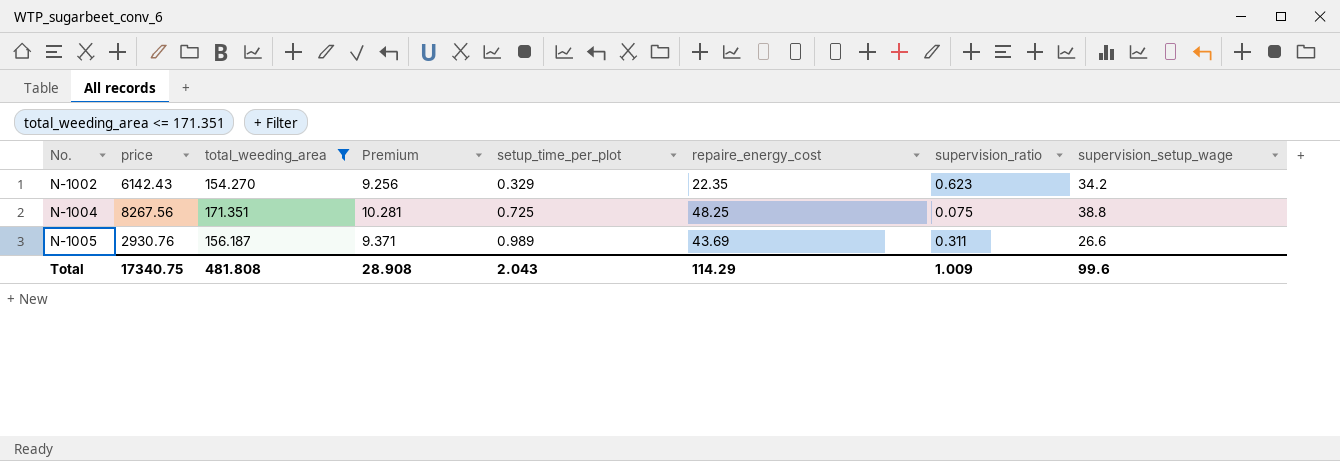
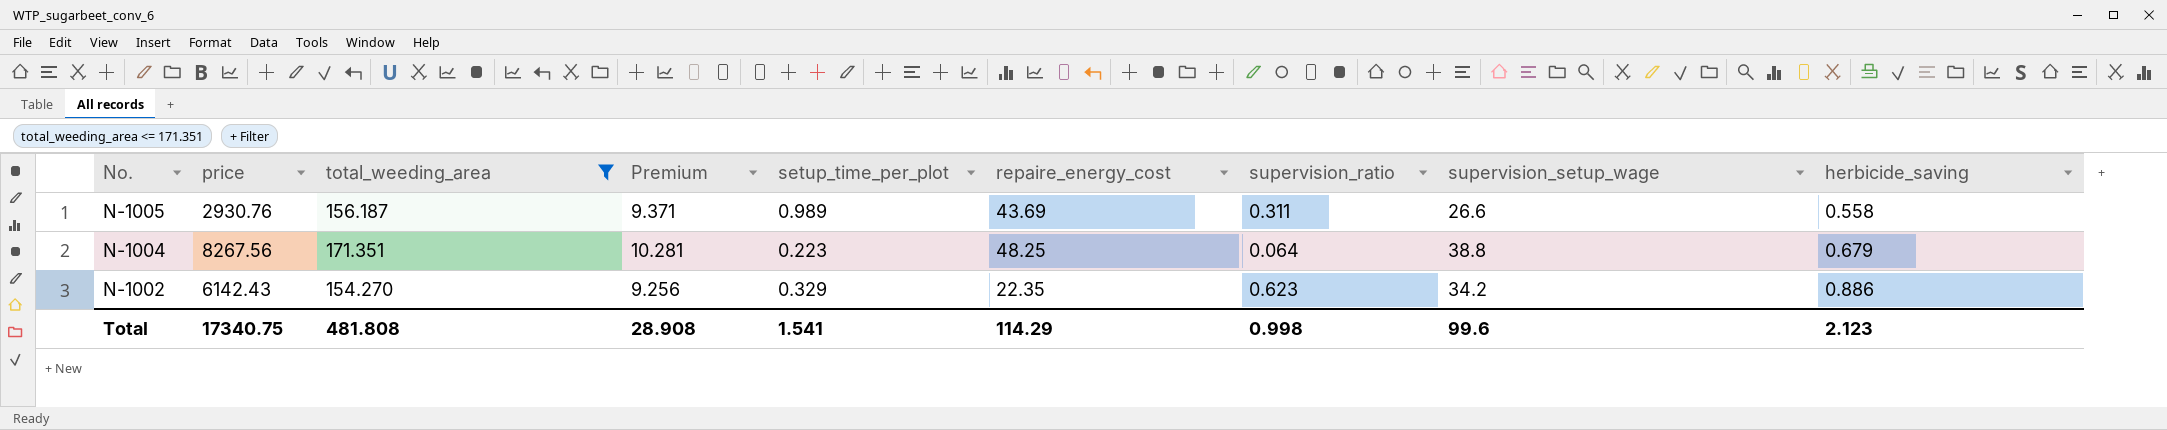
row order: No. ascending -> No. descending
column herbicide_saving | position: none -> 9
N-1004 | setup_time_per_plot: 0.725 -> 0.223
N-1004 | supervision_ratio: 0.075 -> 0.064
Total | setup_time_per_plot: 2.043 -> 1.541
Total | supervision_ratio: 1.009 -> 0.998

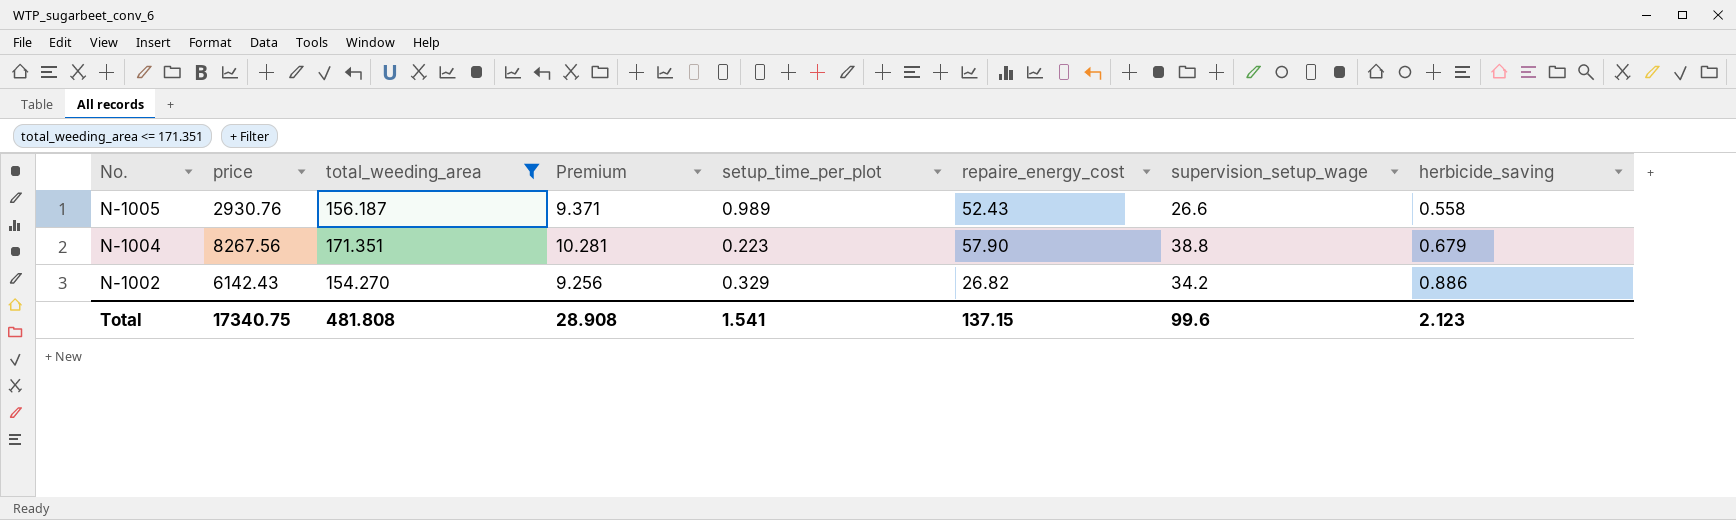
column supervision_ratio | position: 7 -> none
N-1005 | repaire_energy_cost: 43.69 -> 52.43
N-1004 | repaire_energy_cost: 48.25 -> 57.90
N-1002 | repaire_energy_cost: 22.35 -> 26.82
Total | repaire_energy_cost: 114.29 -> 137.15

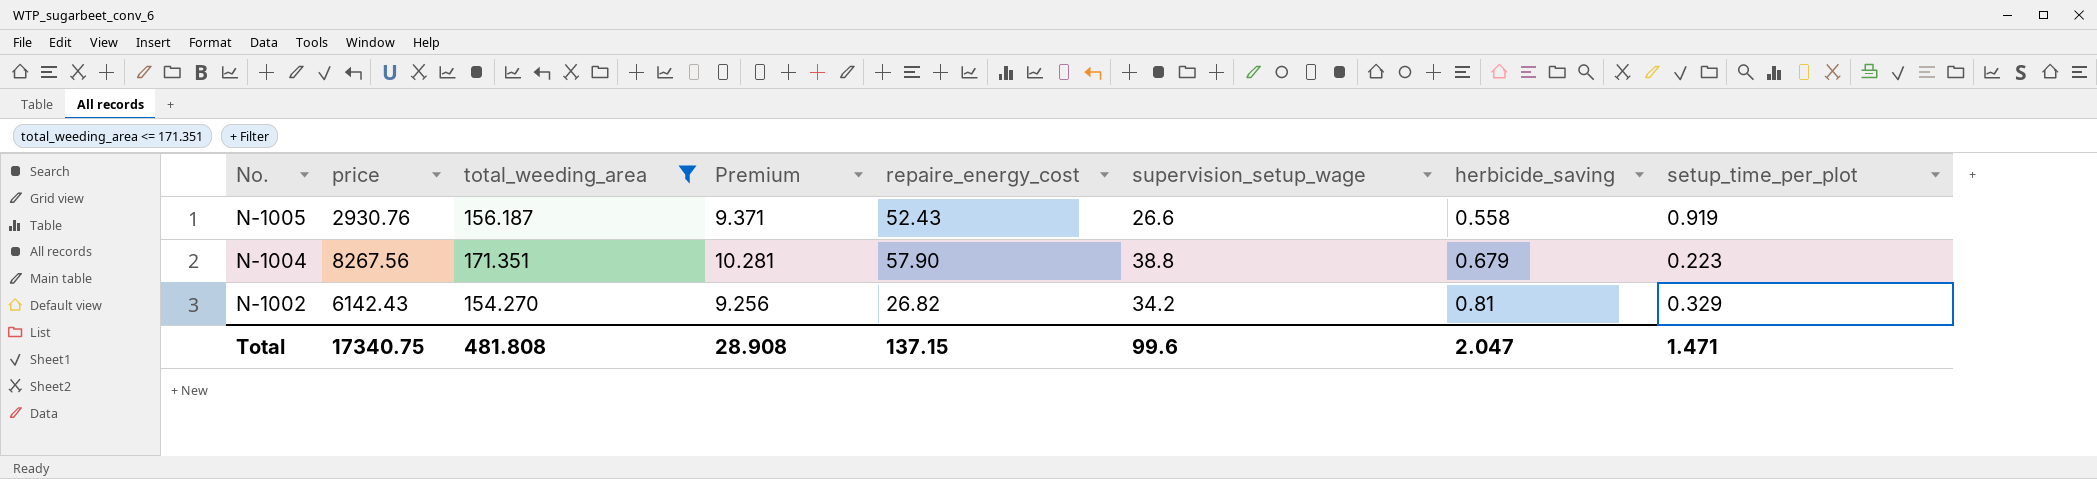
column setup_time_per_plot | position: 5 -> 8
N-1005 | setup_time_per_plot: 0.989 -> 0.919
N-1002 | herbicide_saving: 0.886 -> 0.81
Total | herbicide_saving: 2.123 -> 2.047
Total | setup_time_per_plot: 1.541 -> 1.471

